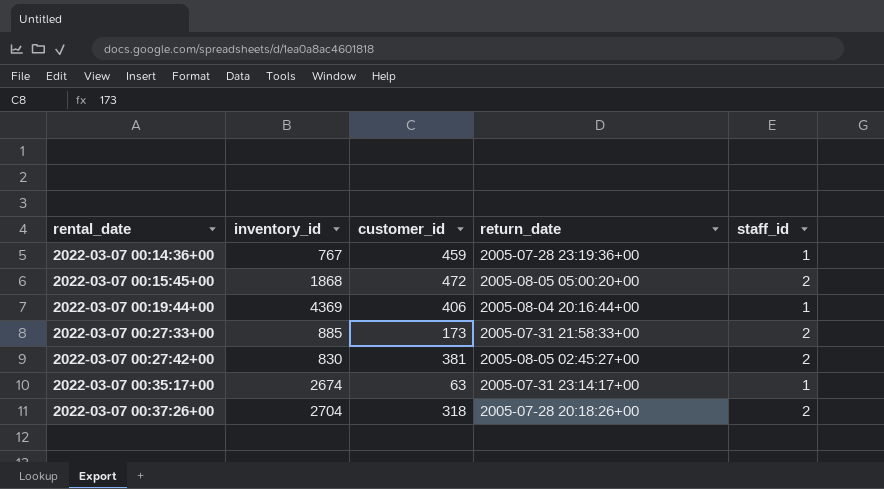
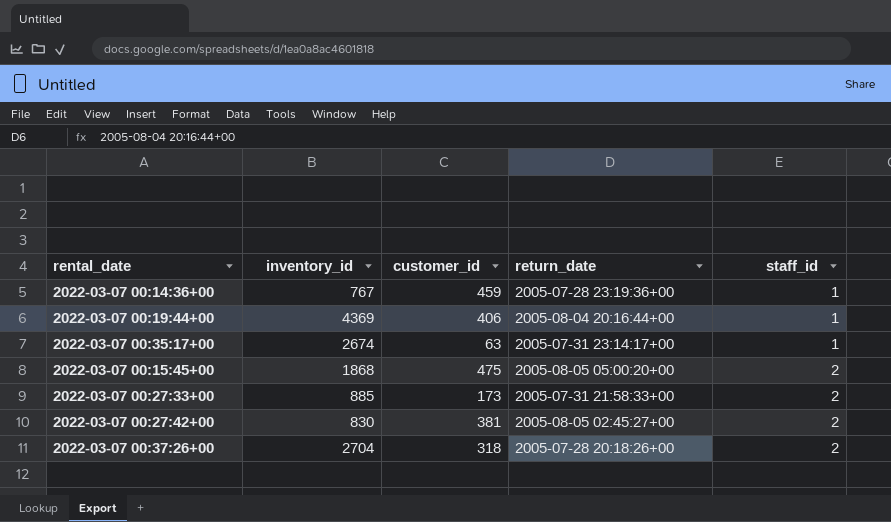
row order: rental_date ascending -> staff_id ascending
2022-03-07 00:15:45+00 | customer_id: 472 -> 475

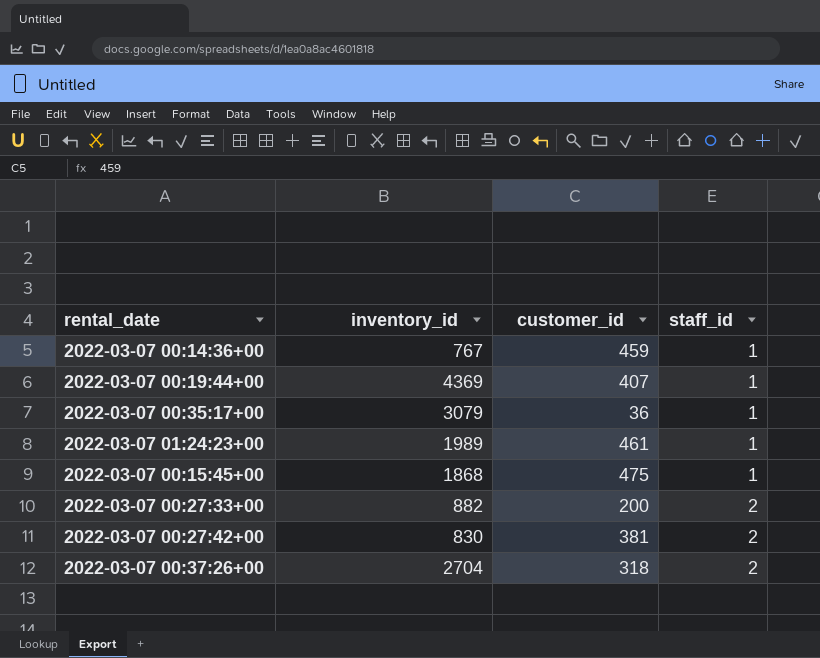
column return_date | position: 4 -> none
2022-03-07 00:19:44+00 | customer_id: 406 -> 407
2022-03-07 00:35:17+00 | inventory_id: 2674 -> 3079
2022-03-07 00:35:17+00 | customer_id: 63 -> 36
row 2022-03-07 01:24:23+00: none -> 1989 | 461 | 1
2022-03-07 00:15:45+00 | staff_id: 2 -> 1
2022-03-07 00:27:33+00 | inventory_id: 885 -> 882
2022-03-07 00:27:33+00 | customer_id: 173 -> 200

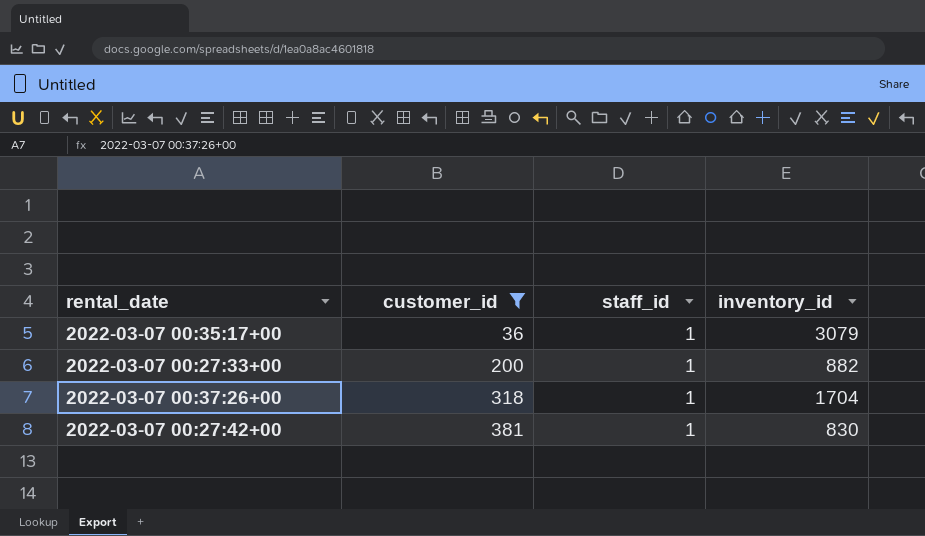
filter: none -> customer_id <= 381
row order: staff_id ascending -> customer_id ascending
column inventory_id | position: 2 -> 4
2022-03-07 00:27:33+00 | staff_id: 2 -> 1
2022-03-07 00:37:26+00 | staff_id: 2 -> 1
2022-03-07 00:37:26+00 | inventory_id: 2704 -> 1704
2022-03-07 00:27:42+00 | staff_id: 2 -> 1

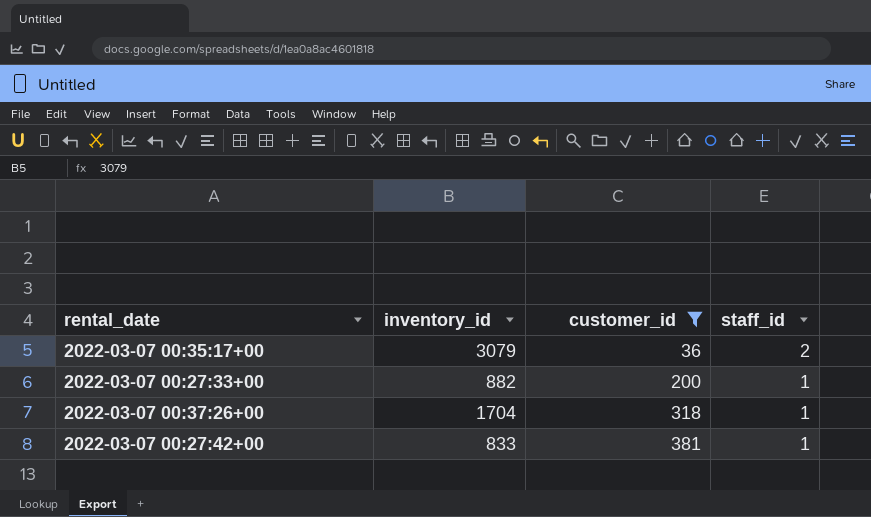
column inventory_id | position: 4 -> 2
2022-03-07 00:35:17+00 | staff_id: 1 -> 2
2022-03-07 00:27:42+00 | inventory_id: 830 -> 833

